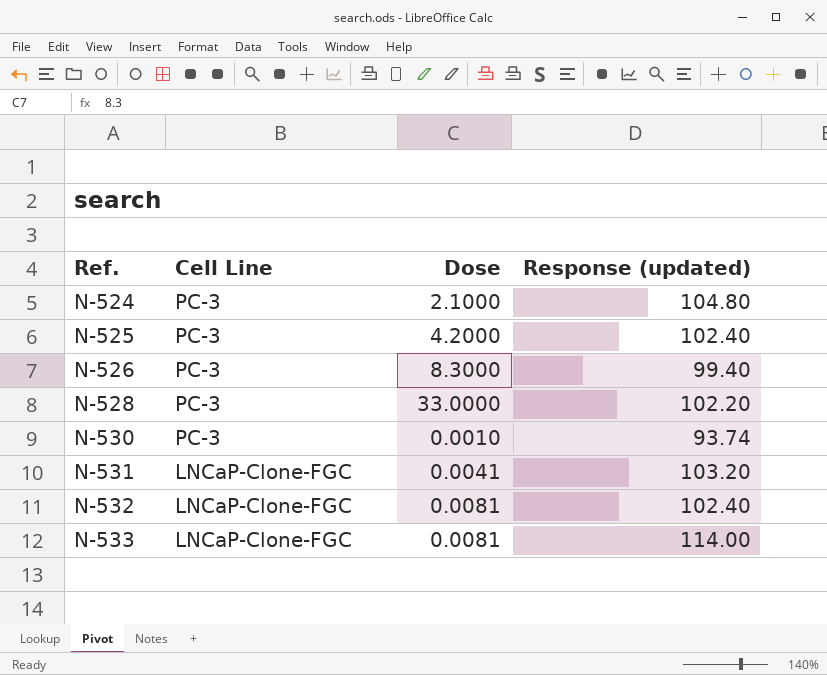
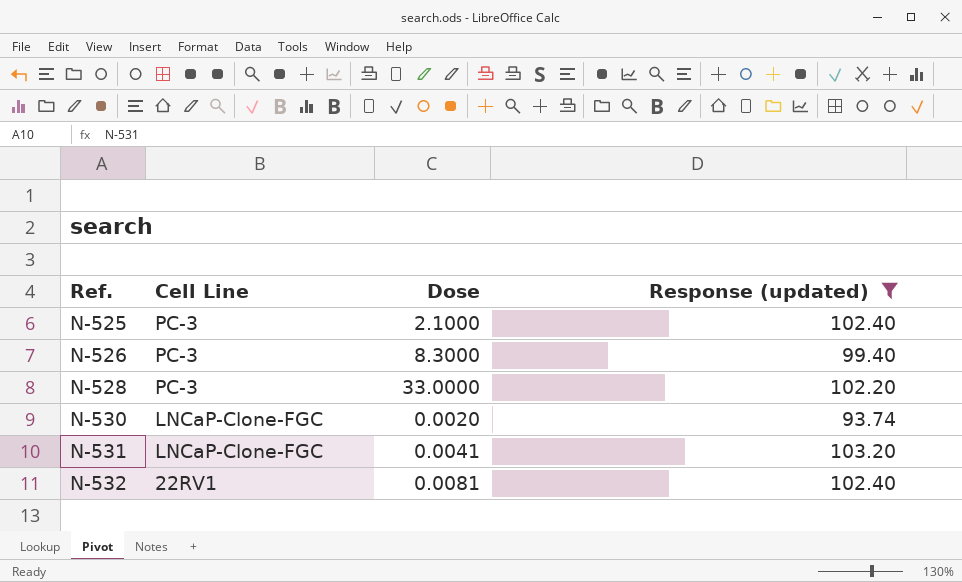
filter: none -> Response (updated) <= 103.20
N-525 | Dose: 4.2000 -> 2.1000
N-530 | Cell Line: PC-3 -> LNCaP-Clone-FGC
N-530 | Dose: 0.0010 -> 0.0020
N-532 | Cell Line: LNCaP-Clone-FGC -> 22RV1

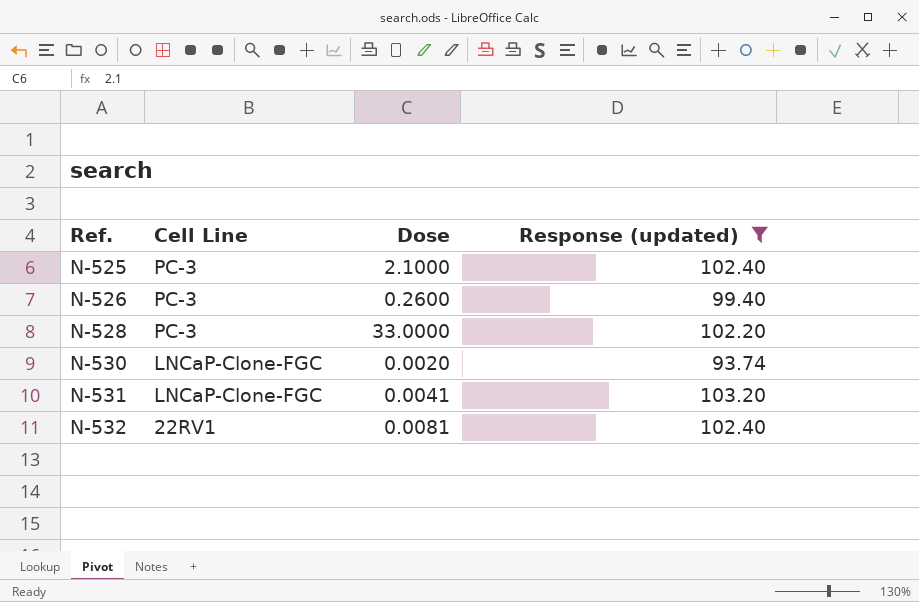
N-526 | Dose: 8.3000 -> 0.2600

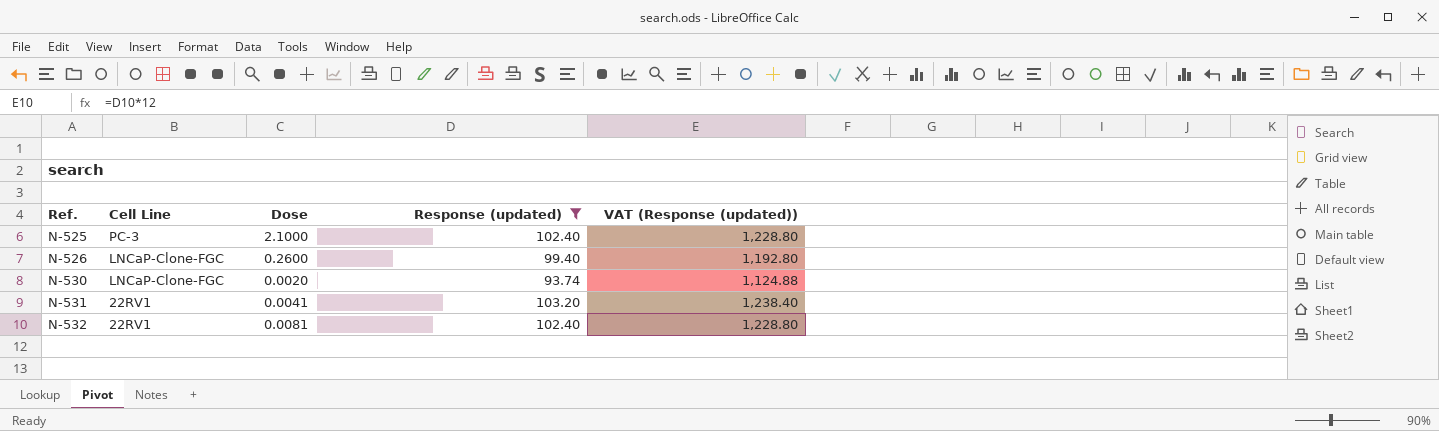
column VAT (Response (updated)) | formula: none -> [Response (updated)] * 12
row N-528: PC-3 | 33.0000 | 102.20 -> none
N-526 | Cell Line: PC-3 -> LNCaP-Clone-FGC
N-531 | Cell Line: LNCaP-Clone-FGC -> 22RV1

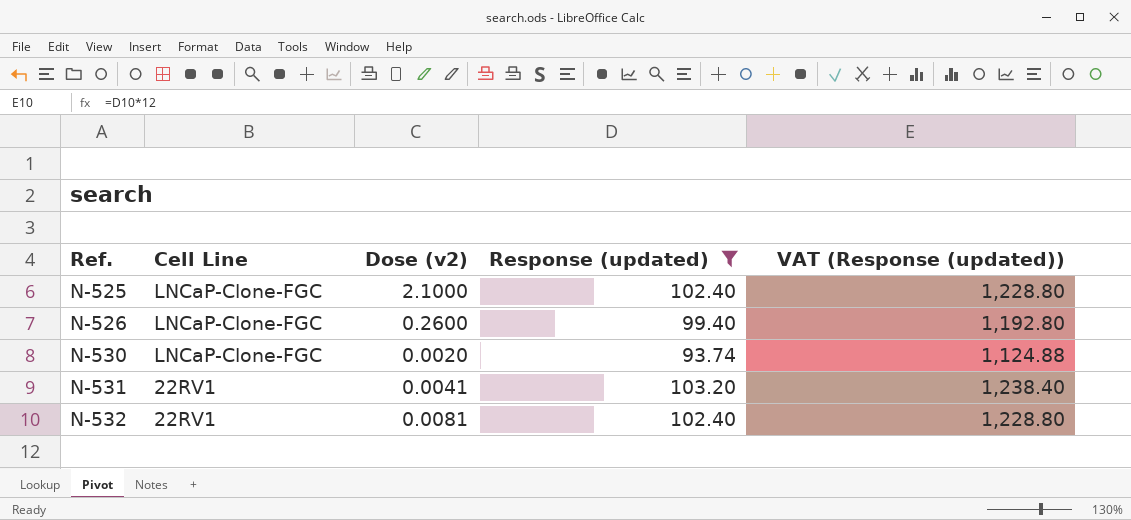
column name: Dose -> Dose (v2)
N-525 | Cell Line: PC-3 -> LNCaP-Clone-FGC

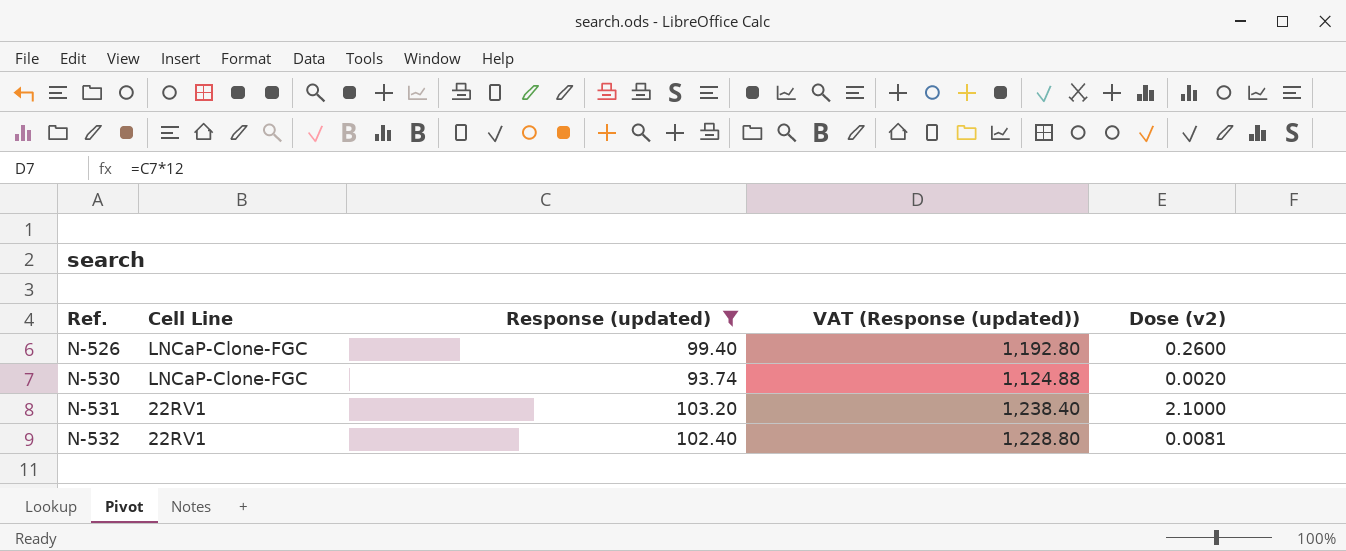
column Dose (v2) | position: 3 -> 5
row N-525: LNCaP-Clone-FGC | 2.1000 | 102.40 | 1,228.80 -> none
N-531 | Dose (v2): 0.0041 -> 2.1000

